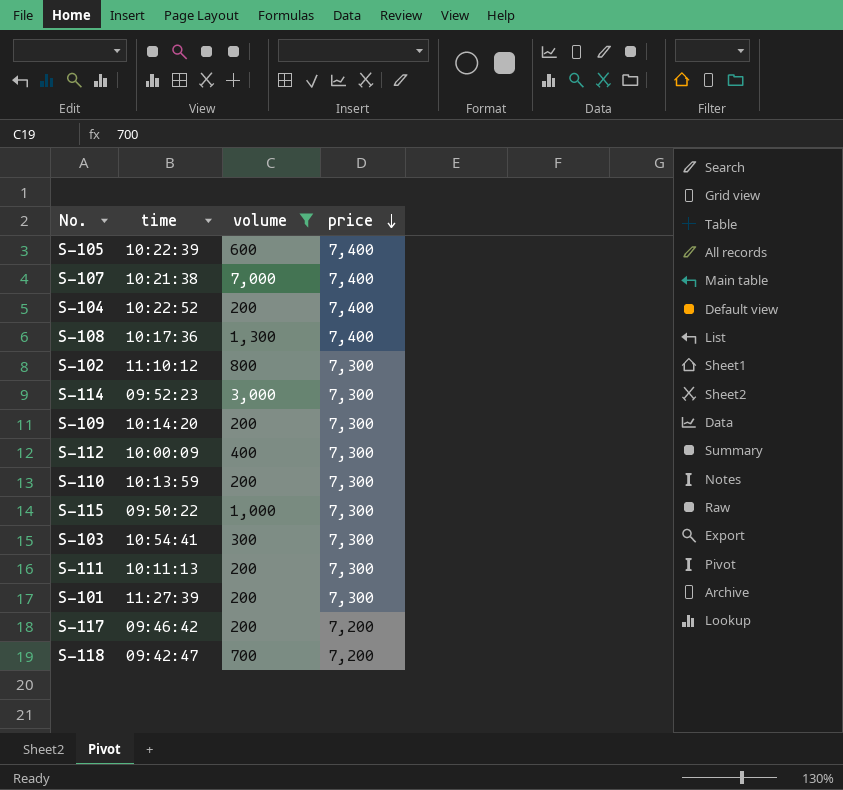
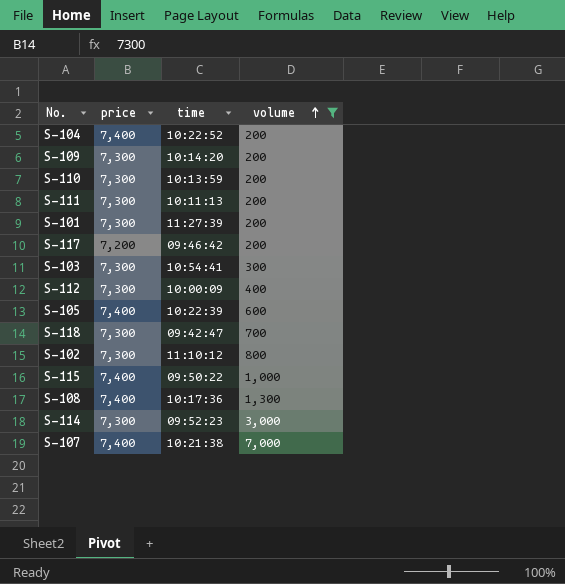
row order: price descending -> volume ascending
column price | position: 4 -> 2
S-118 | price: 7,200 -> 7,300
S-115 | price: 7,300 -> 7,400

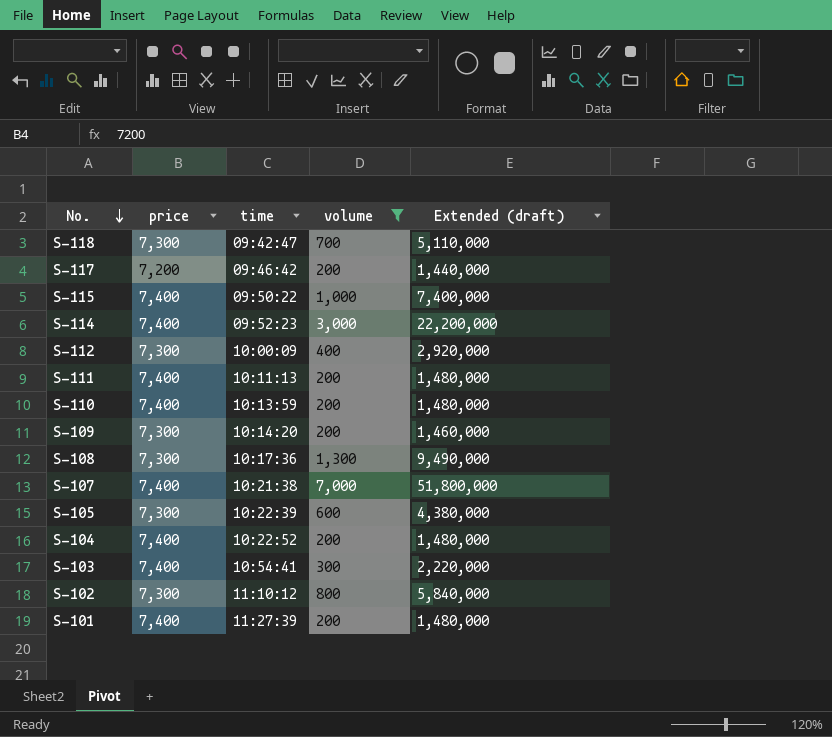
row order: volume ascending -> No. descending
column Extended (draft) | formula: none -> [price] * [volume]
S-114 | price: 7,300 -> 7,400
S-111 | price: 7,300 -> 7,400
S-110 | price: 7,300 -> 7,400
S-108 | price: 7,400 -> 7,300
S-105 | price: 7,400 -> 7,300
S-103 | price: 7,300 -> 7,400
S-101 | price: 7,300 -> 7,400

